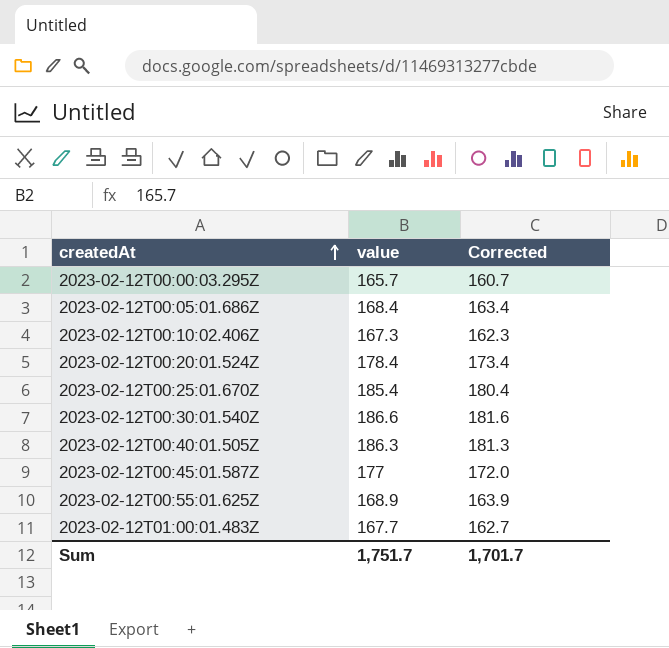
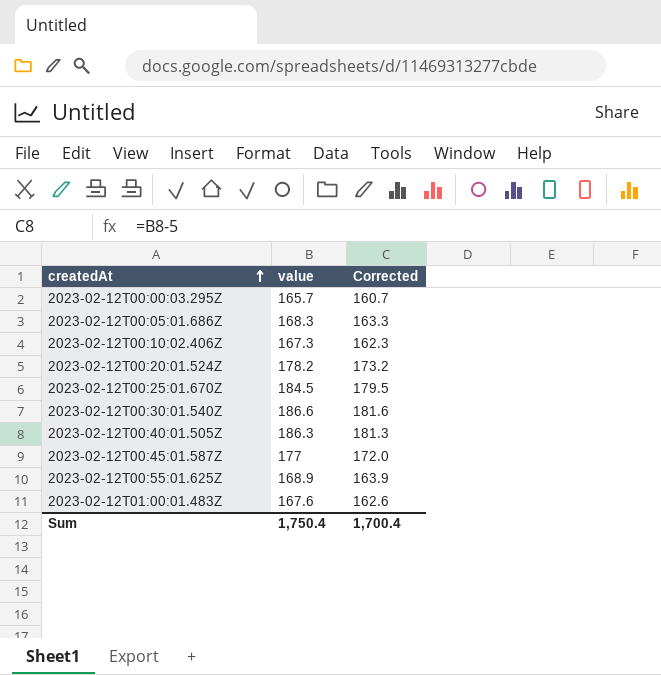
2023-02-12T00:05:01.686Z | value: 168.4 -> 168.3
2023-02-12T00:05:01.686Z | Corrected: 163.4 -> 163.3
2023-02-12T00:20:01.524Z | value: 178.4 -> 178.2
2023-02-12T00:20:01.524Z | Corrected: 173.4 -> 173.2
2023-02-12T00:25:01.670Z | value: 185.4 -> 184.5
2023-02-12T00:25:01.670Z | Corrected: 180.4 -> 179.5
2023-02-12T01:00:01.483Z | value: 167.7 -> 167.6
2023-02-12T01:00:01.483Z | Corrected: 162.7 -> 162.6
Sum | value: 1,751.7 -> 1,750.4
Sum | Corrected: 1,701.7 -> 1,700.4

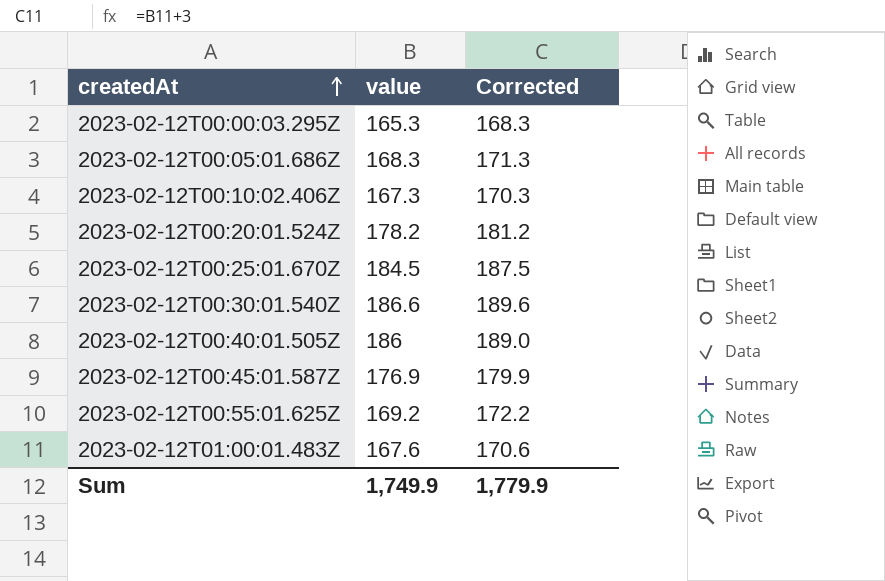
column Corrected | formula: [value] - 5 -> [value] + 3
2023-02-12T00:00:03.295Z | value: 165.7 -> 165.3
2023-02-12T00:40:01.505Z | value: 186.3 -> 186
2023-02-12T00:45:01.587Z | value: 177 -> 176.9
2023-02-12T00:55:01.625Z | value: 168.9 -> 169.2
Sum | value: 1,750.4 -> 1,749.9
Sum | Corrected: 1,700.4 -> 1,779.9

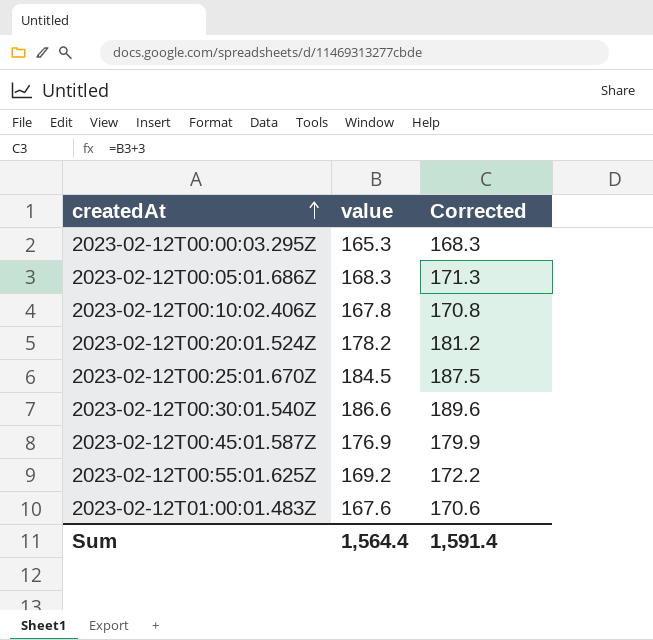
row 2023-02-12T00:40:01.505Z: 186 | 189.0 -> none
2023-02-12T00:10:02.406Z | value: 167.3 -> 167.8
2023-02-12T00:10:02.406Z | Corrected: 170.3 -> 170.8
Sum | value: 1,749.9 -> 1,564.4
Sum | Corrected: 1,779.9 -> 1,591.4

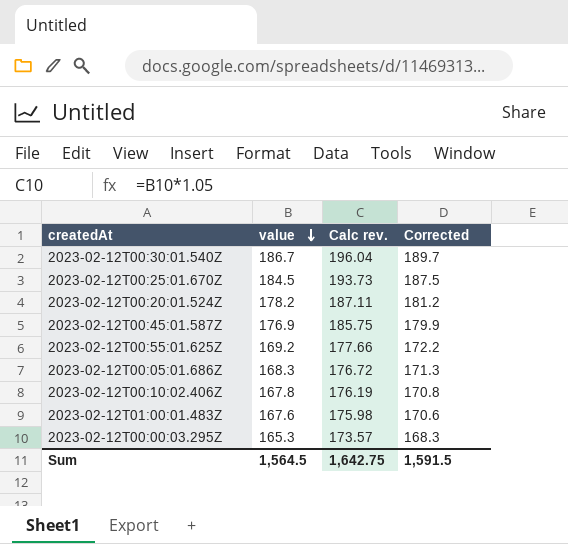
row order: createdAt ascending -> value descending
column Calc rev. | formula: none -> [value] * 1.05
2023-02-12T00:30:01.540Z | value: 186.6 -> 186.7
2023-02-12T00:30:01.540Z | Corrected: 189.6 -> 189.7
Sum | value: 1,564.4 -> 1,564.5
Sum | Corrected: 1,591.4 -> 1,591.5

